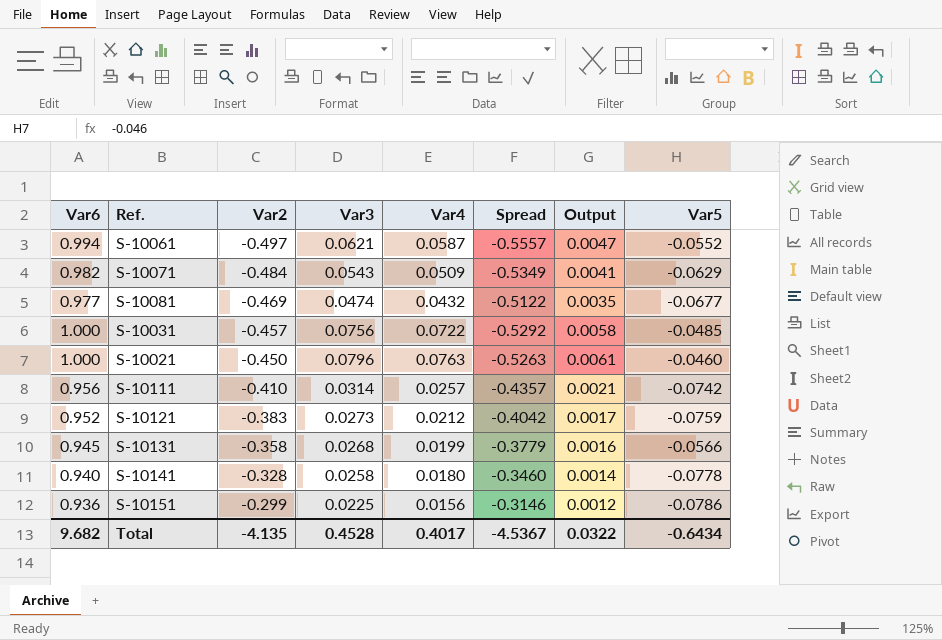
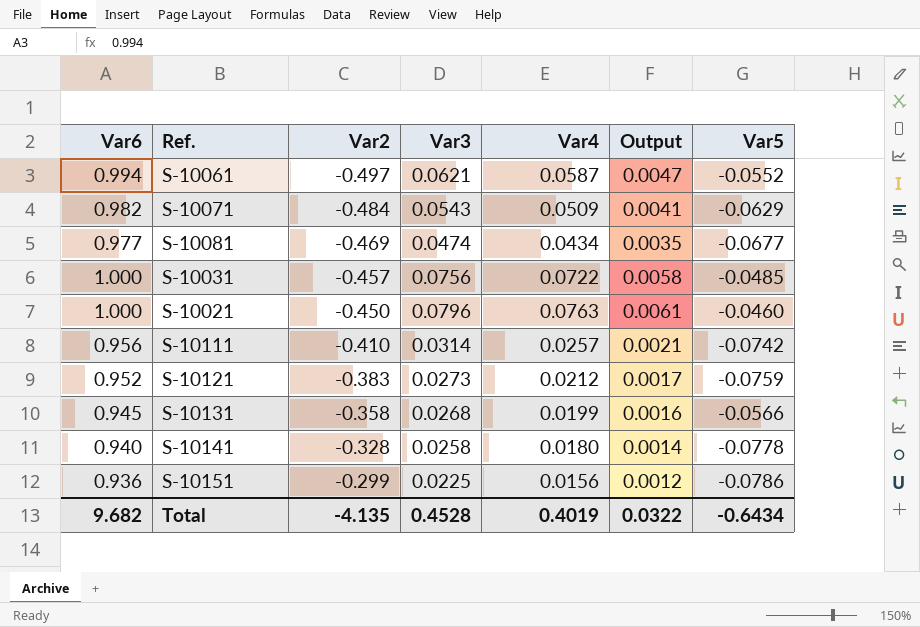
column Spread | formula: [Var2] - [Var4] -> none
S-10081 | Var4: 0.0432 -> 0.0434
Total | Var4: 0.4017 -> 0.4019

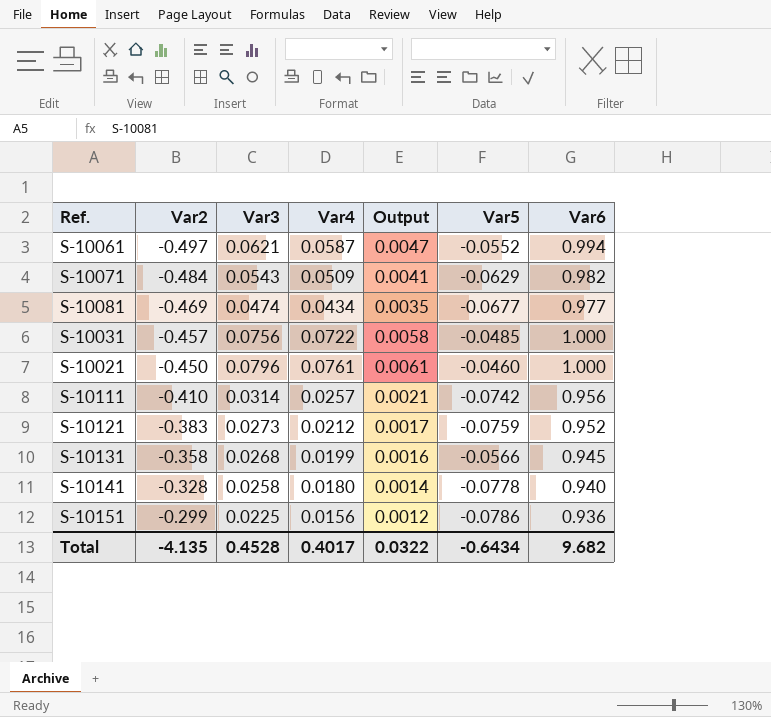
column Var6 | position: 1 -> 7
S-10021 | Var4: 0.0763 -> 0.0761
Total | Var4: 0.4019 -> 0.4017

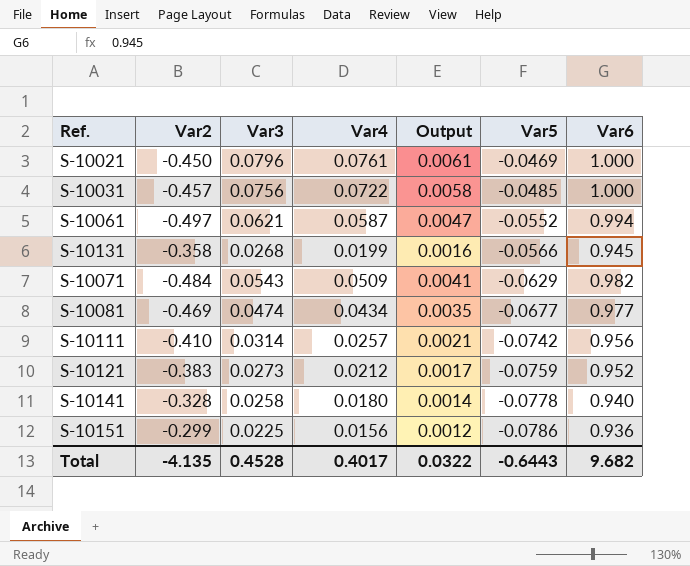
row order: Var2 ascending -> Var5 descending
S-10021 | Var5: -0.0460 -> -0.0469
Total | Var5: -0.6434 -> -0.6443

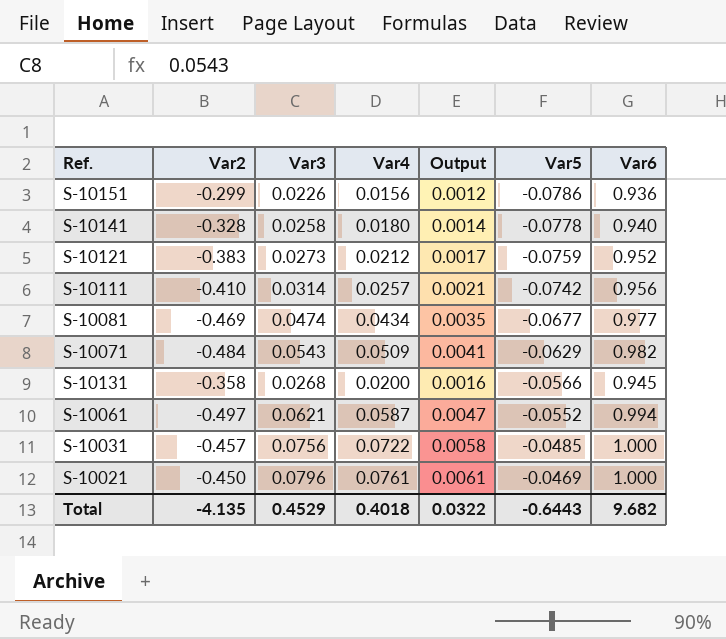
row order: Var5 descending -> Var5 ascending
S-10151 | Var3: 0.0225 -> 0.0226
S-10131 | Var4: 0.0199 -> 0.0200
Total | Var3: 0.4528 -> 0.4529
Total | Var4: 0.4017 -> 0.4018

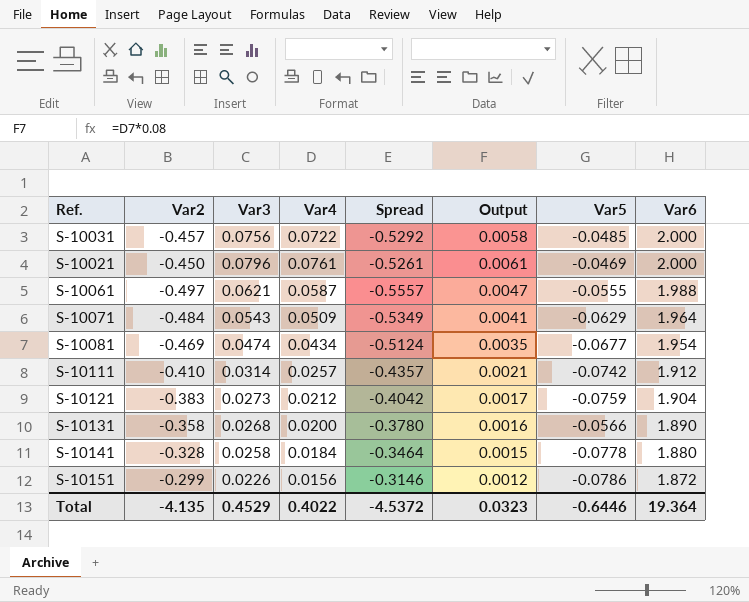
row order: Var5 ascending -> Var6 descending
column Spread | formula: none -> [Var2] - [Var4]
S-10031 | Var6: 1.000 -> 2.000
S-10021 | Var6: 1.000 -> 2.000
S-10061 | Var5: -0.0552 -> -0.0555
S-10061 | Var6: 0.994 -> 1.988
S-10071 | Var6: 0.982 -> 1.964
S-10081 | Var6: 0.977 -> 1.954
S-10111 | Var6: 0.956 -> 1.912
S-10121 | Var6: 0.952 -> 1.904
S-10131 | Var6: 0.945 -> 1.890
S-10141 | Var4: 0.0180 -> 0.0184
S-10141 | Output: 0.0014 -> 0.0015
S-10141 | Var6: 0.940 -> 1.880
S-10151 | Var6: 0.936 -> 1.872
Total | Var4: 0.4018 -> 0.4022
Total | Output: 0.0322 -> 0.0323
Total | Var5: -0.6443 -> -0.6446
Total | Var6: 9.682 -> 19.364

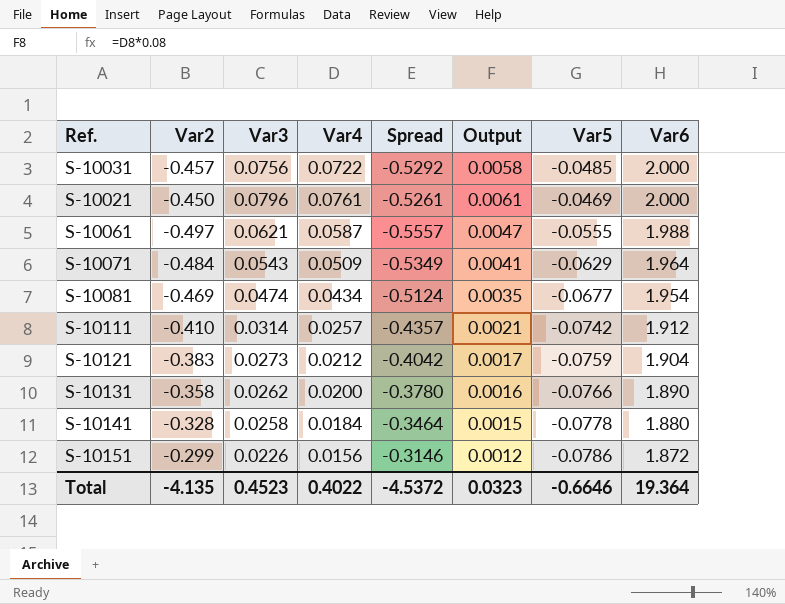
S-10131 | Var3: 0.0268 -> 0.0262
S-10131 | Var5: -0.0566 -> -0.0766
Total | Var3: 0.4529 -> 0.4523
Total | Var5: -0.6446 -> -0.6646

